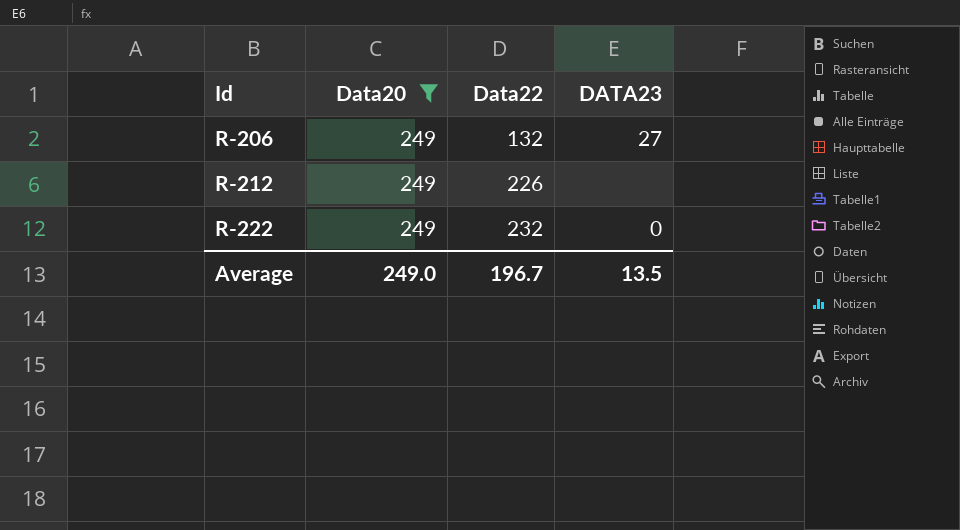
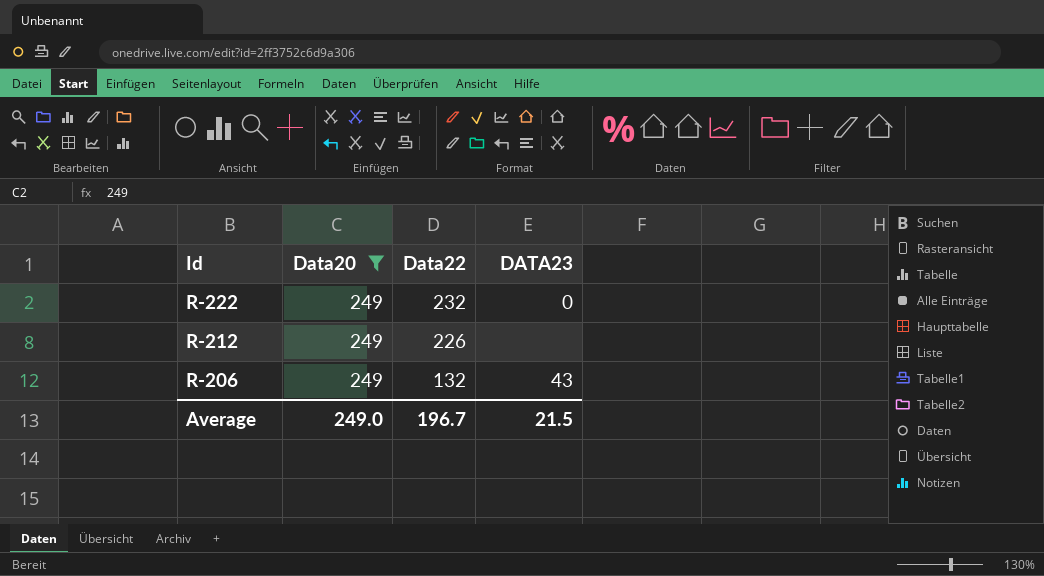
row order: Id ascending -> Id descending
R-206 | DATA23: 27 -> 43
Average | DATA23: 13.5 -> 21.5

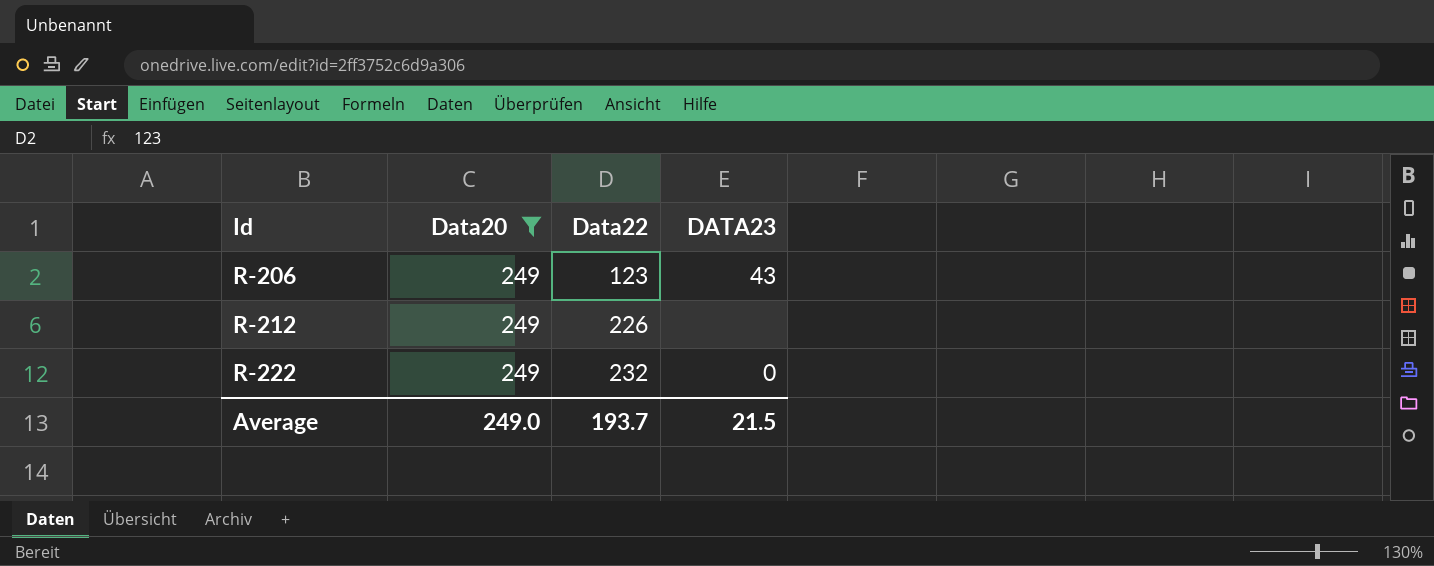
row order: Id descending -> Id ascending
R-206 | Data22: 132 -> 123
Average | Data22: 196.7 -> 193.7

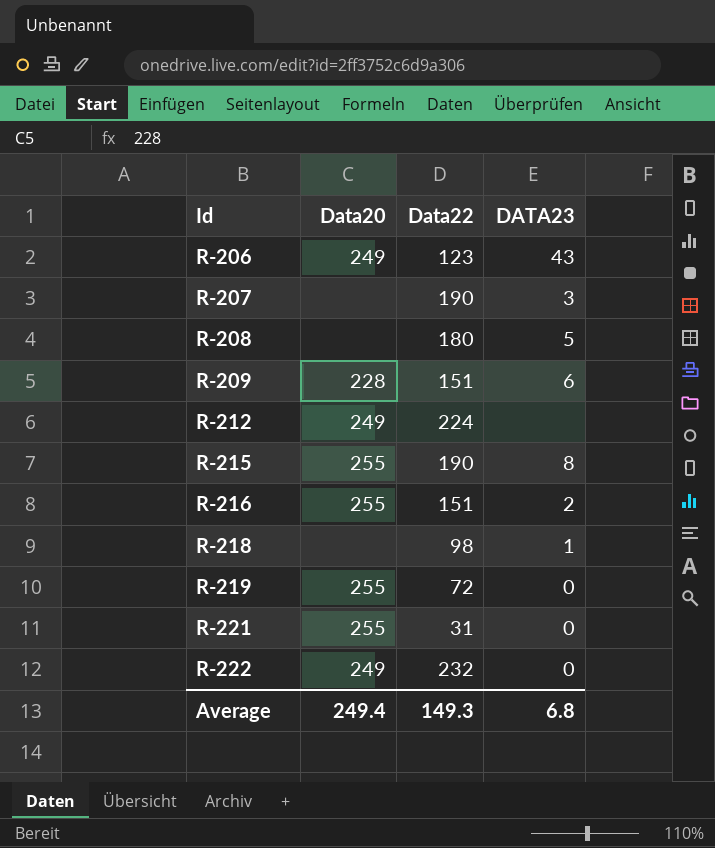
filter: Data20 = 249 -> none
R-212 | Data22: 226 -> 224
Average | Data20: 249.0 -> 249.4
Average | Data22: 193.7 -> 149.3
Average | DATA23: 21.5 -> 6.8

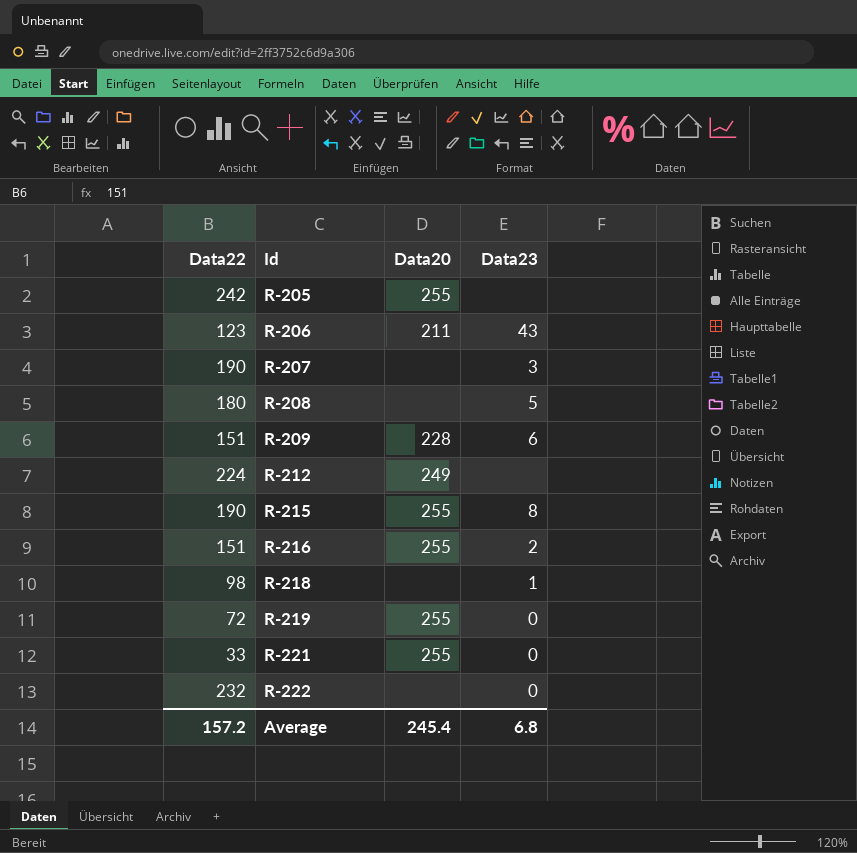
column Data22 | position: 3 -> 1
column name: DATA23 -> Data23
row R-205: none -> 242 | 255 | none
R-206 | Data20: 249 -> 211
R-221 | Data22: 31 -> 33
R-222 | Data20: 249 -> none
Average | Data22: 149.3 -> 157.2
Average | Data20: 249.4 -> 245.4

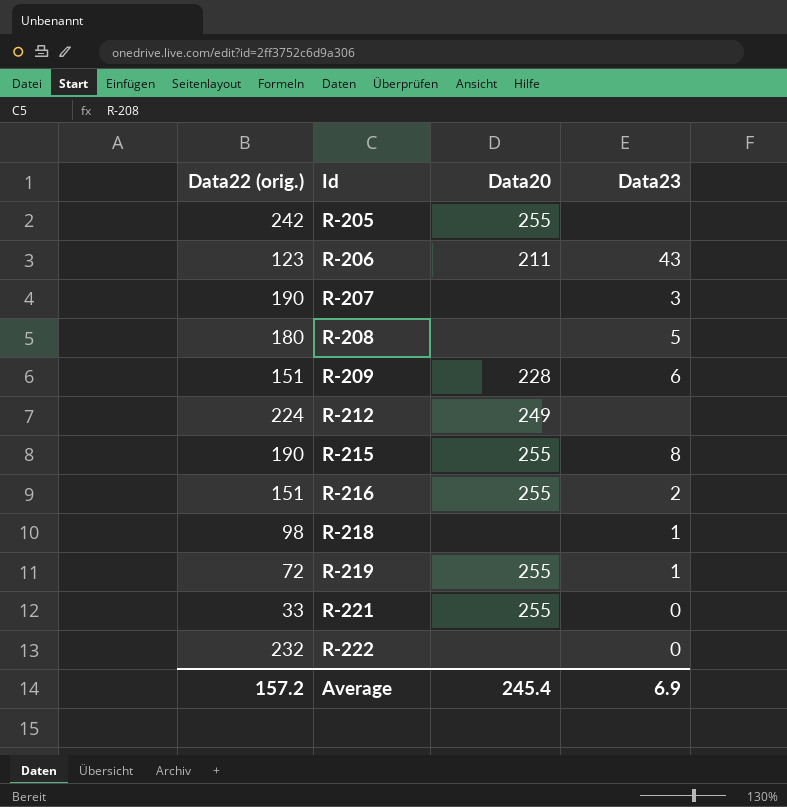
column name: Data22 -> Data22 (orig.)
R-219 | Data23: 0 -> 1
Average | Data23: 6.8 -> 6.9

